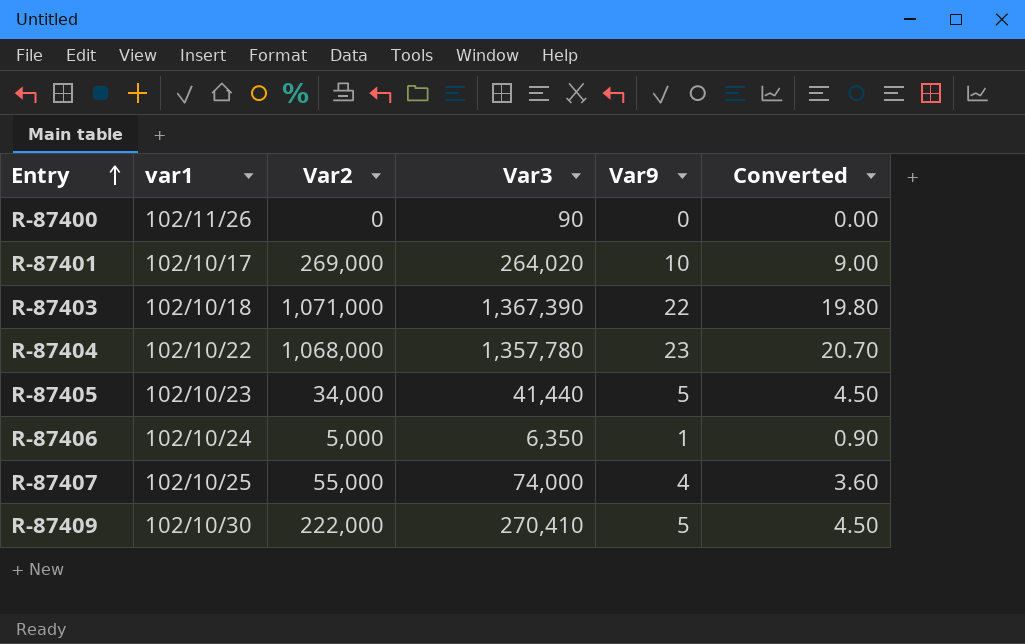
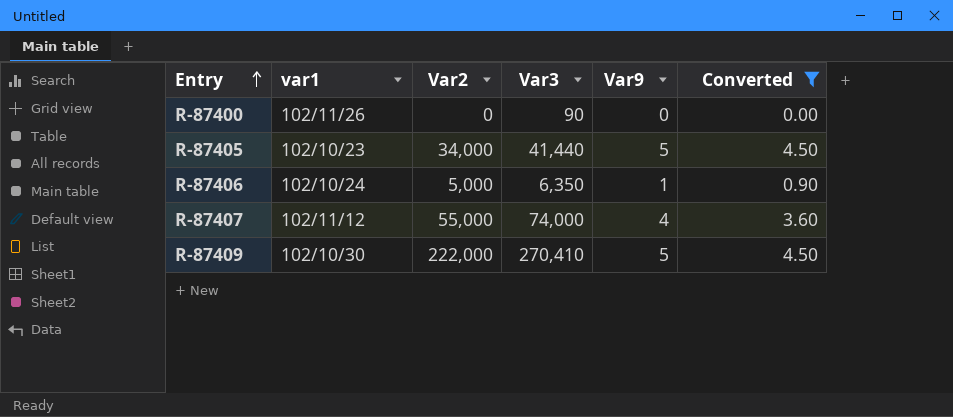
filter: none -> Converted <= 4.50
R-87407 | var1: 102/10/25 -> 102/11/12

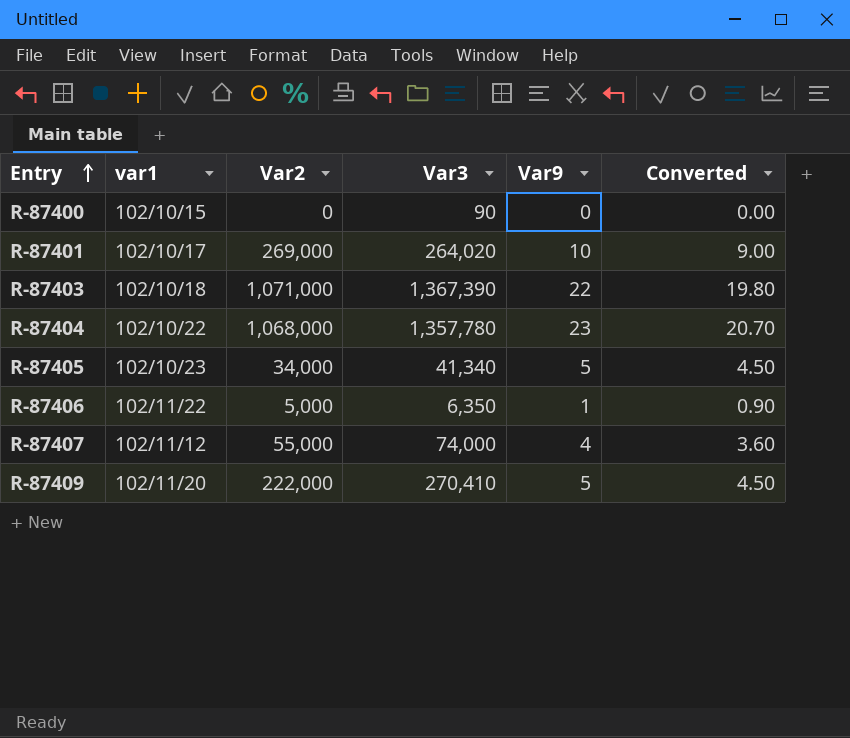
filter: Converted <= 4.50 -> none
R-87400 | var1: 102/11/26 -> 102/10/15
R-87405 | Var3: 41,440 -> 41,340
R-87406 | var1: 102/10/24 -> 102/11/22
R-87409 | var1: 102/10/30 -> 102/11/20

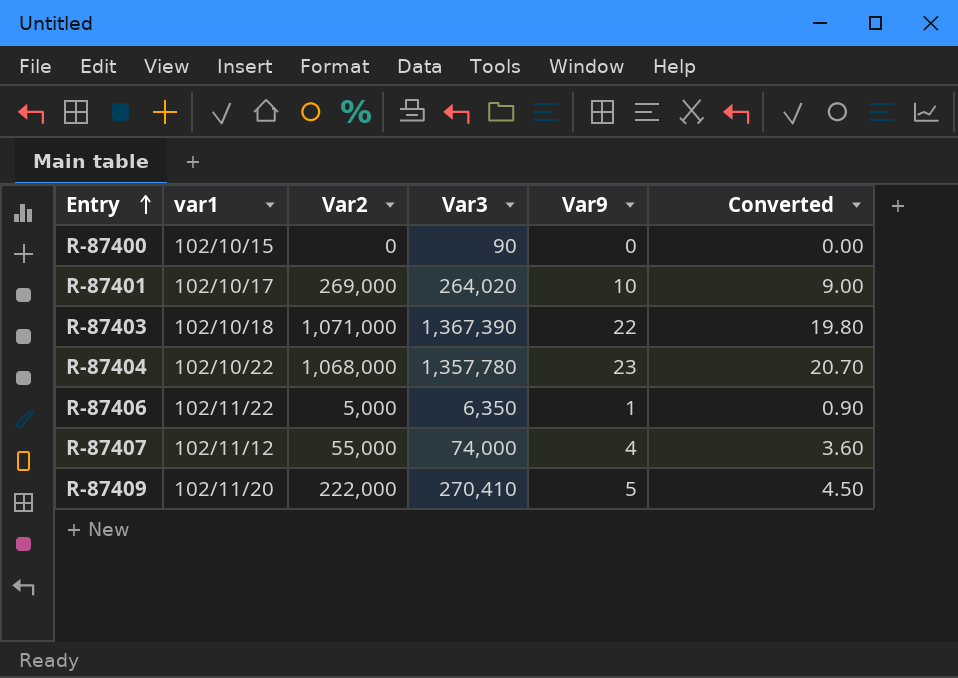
row R-87405: 102/10/23 | 34,000 | 41,340 | 5 | 4.50 -> none

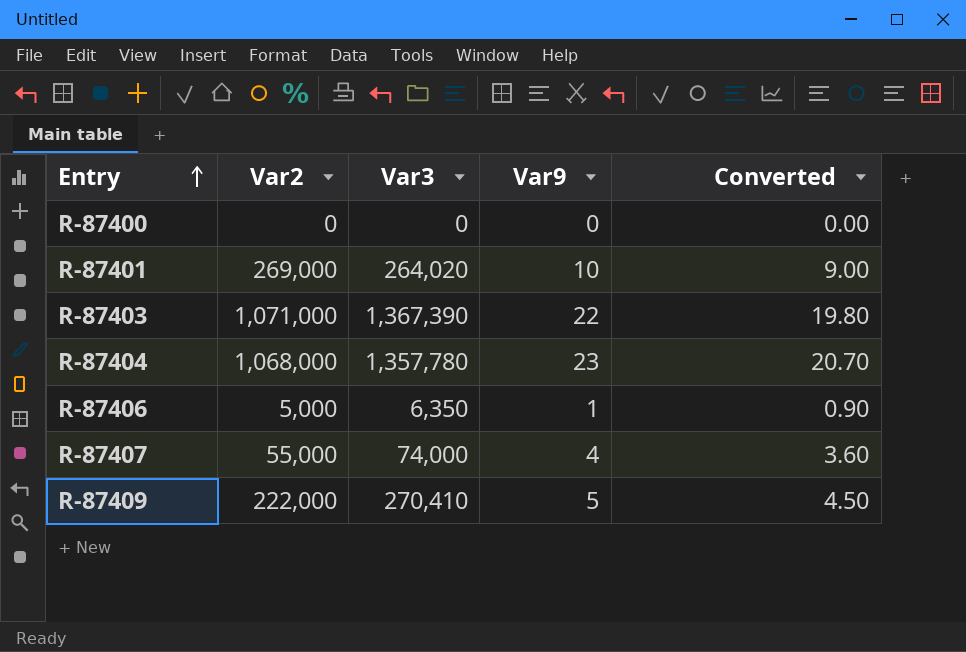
column var1 | position: 2 -> none
R-87400 | Var3: 90 -> 0

